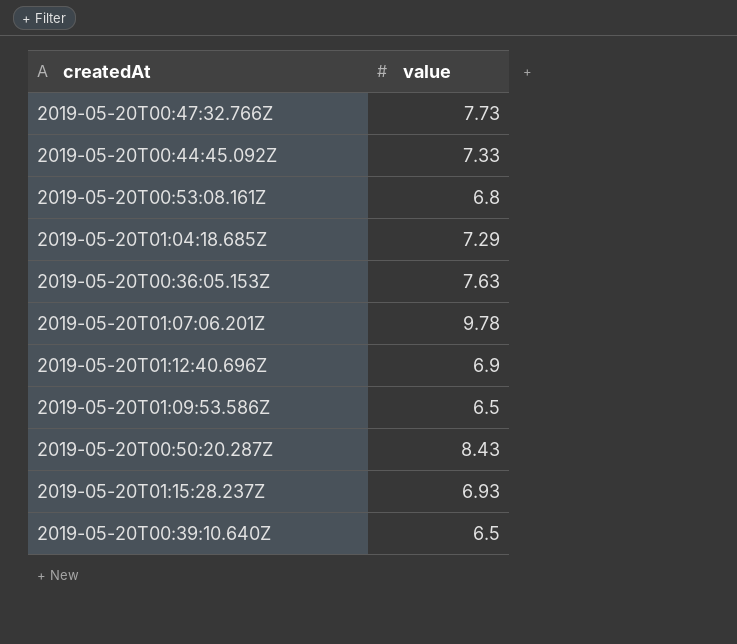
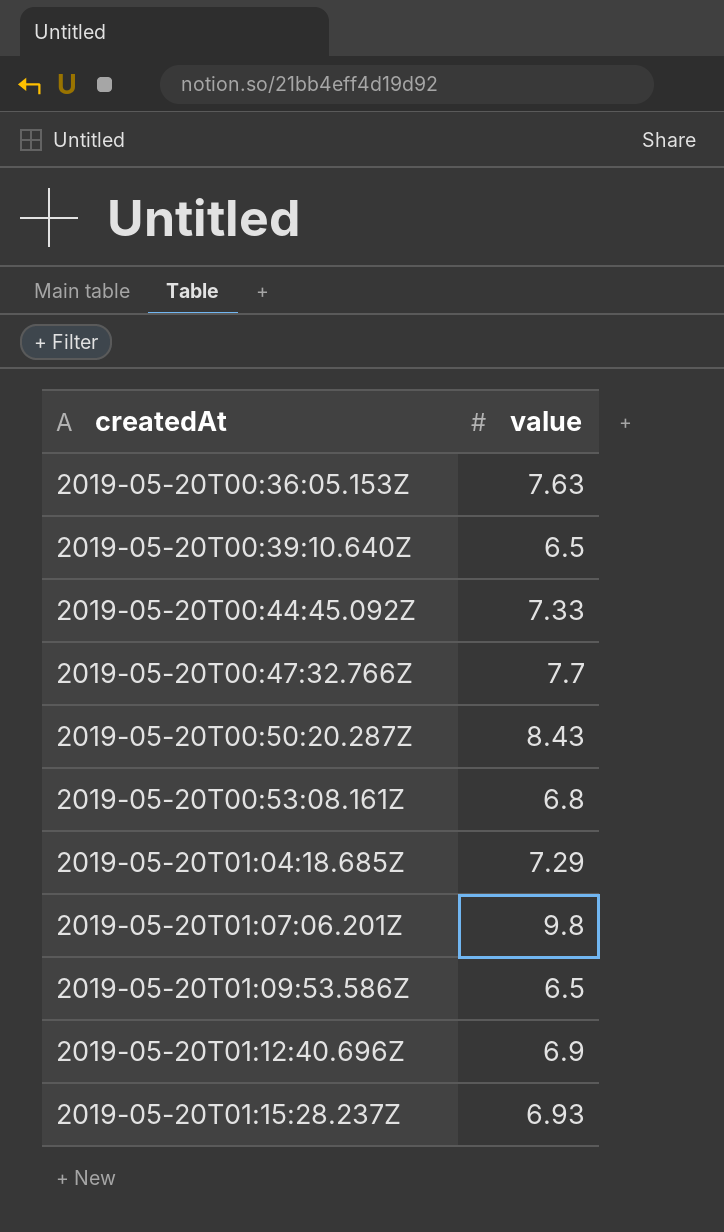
row order: none -> createdAt ascending
2019-05-20T00:47:32.766Z | value: 7.73 -> 7.7
2019-05-20T01:07:06.201Z | value: 9.78 -> 9.8

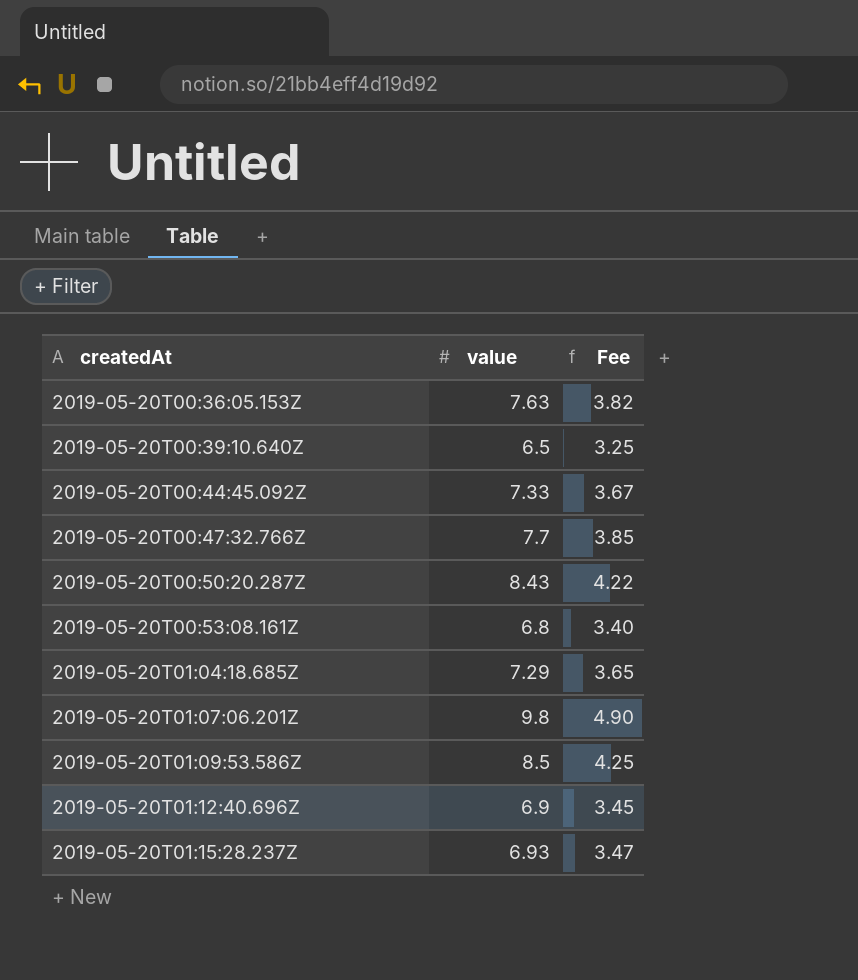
column Fee | formula: none -> [value] * 0.5
2019-05-20T01:09:53.586Z | value: 6.5 -> 8.5

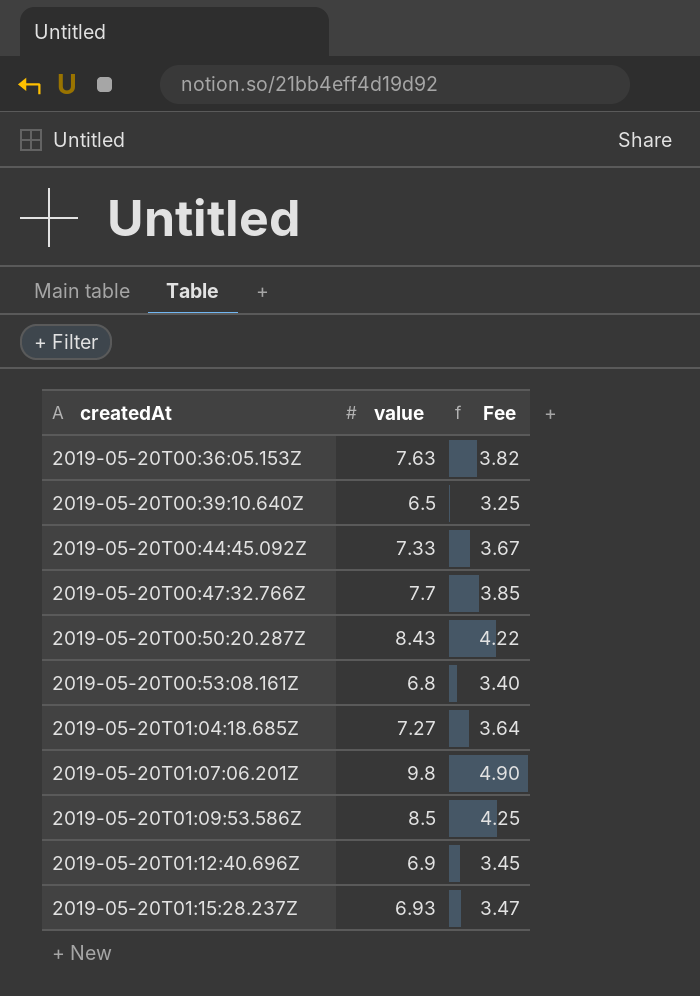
2019-05-20T01:04:18.685Z | value: 7.29 -> 7.27
2019-05-20T01:04:18.685Z | Fee: 3.65 -> 3.64

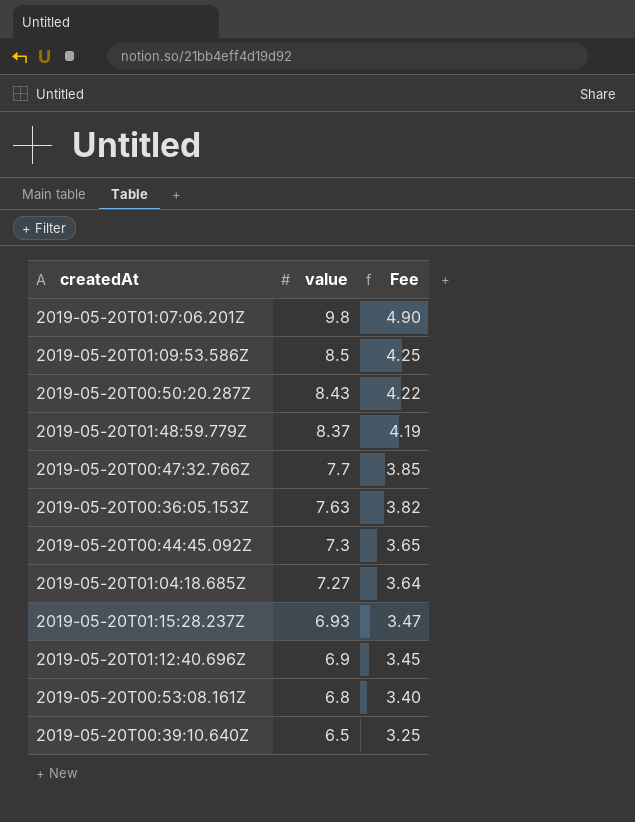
row order: createdAt ascending -> value descending
row 2019-05-20T01:48:59.779Z: none -> 8.37 | 4.19
2019-05-20T00:44:45.092Z | value: 7.33 -> 7.3
2019-05-20T00:44:45.092Z | Fee: 3.67 -> 3.65

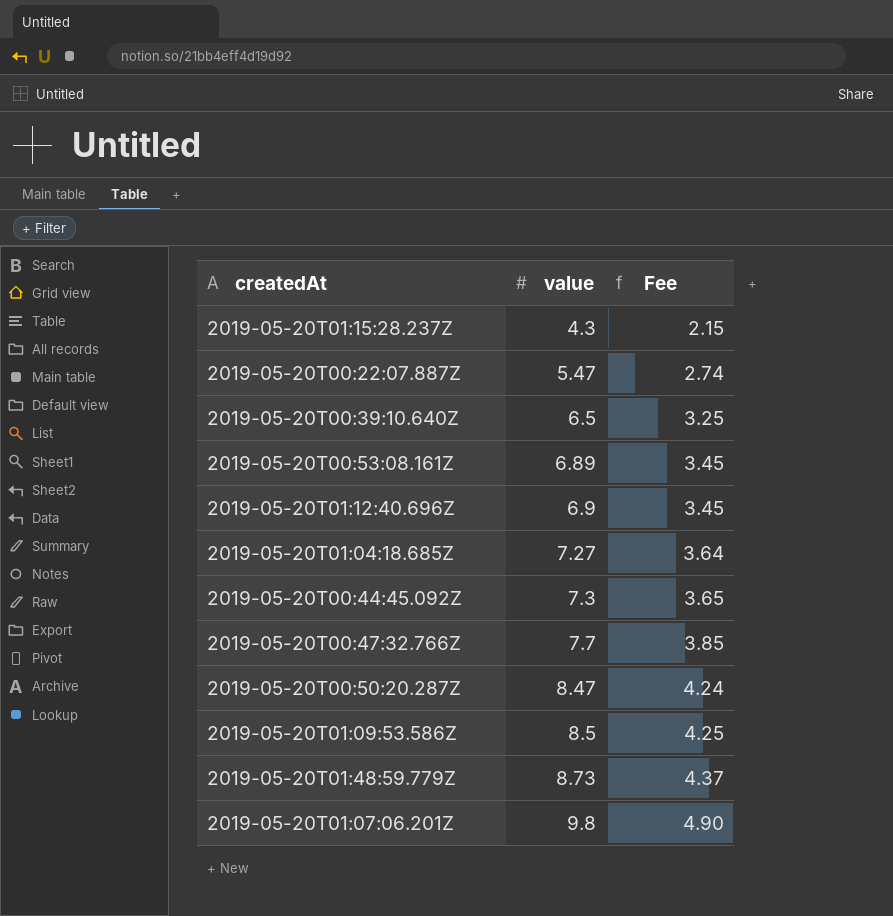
row order: value descending -> value ascending
row 2019-05-20T00:36:05.153Z: 7.63 | 3.82 -> none
2019-05-20T01:15:28.237Z | value: 6.93 -> 4.3
2019-05-20T01:15:28.237Z | Fee: 3.47 -> 2.15
row 2019-05-20T00:22:07.887Z: none -> 5.47 | 2.74
2019-05-20T00:53:08.161Z | value: 6.8 -> 6.89
2019-05-20T00:53:08.161Z | Fee: 3.40 -> 3.45
2019-05-20T00:50:20.287Z | value: 8.43 -> 8.47
2019-05-20T00:50:20.287Z | Fee: 4.22 -> 4.24
2019-05-20T01:48:59.779Z | value: 8.37 -> 8.73
2019-05-20T01:48:59.779Z | Fee: 4.19 -> 4.37

